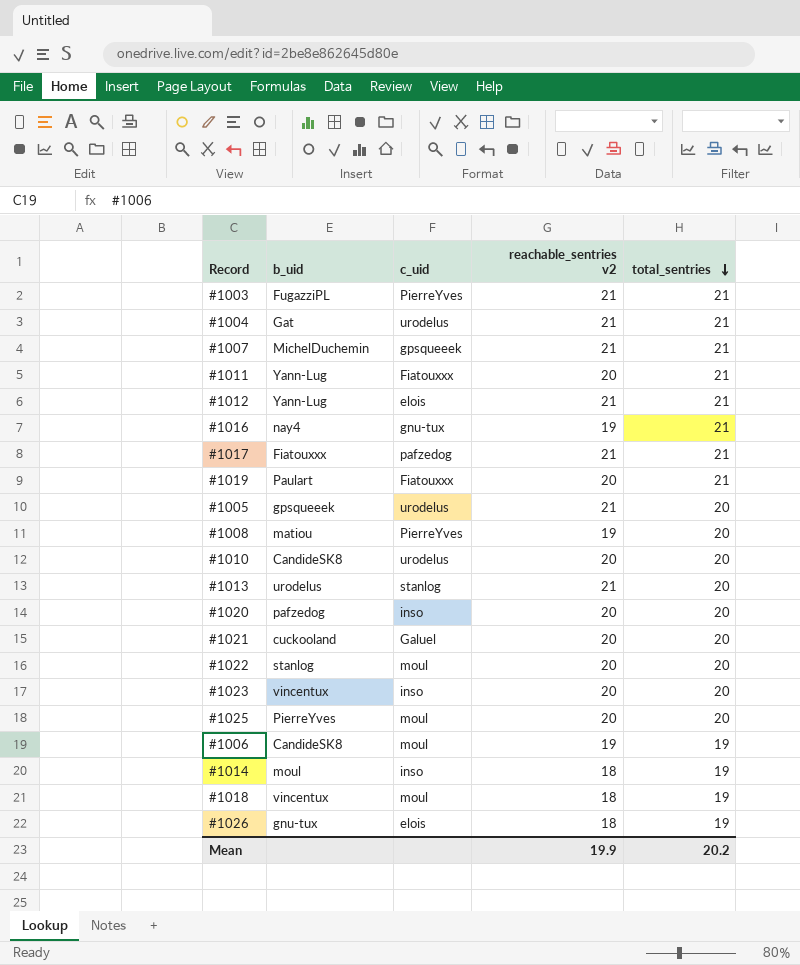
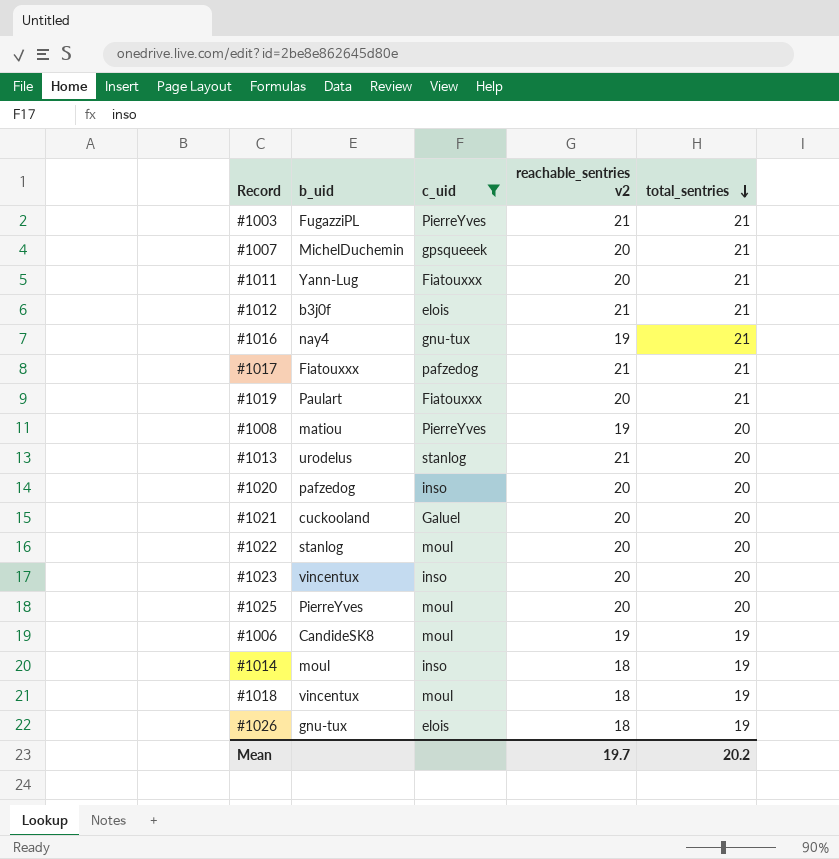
filter: none -> c_uid != urodelus
#1007 | reachable_sentries v2: 21 -> 20
#1012 | b_uid: Yann-Lug -> b3j0f
Mean | reachable_sentries v2: 19.9 -> 19.7

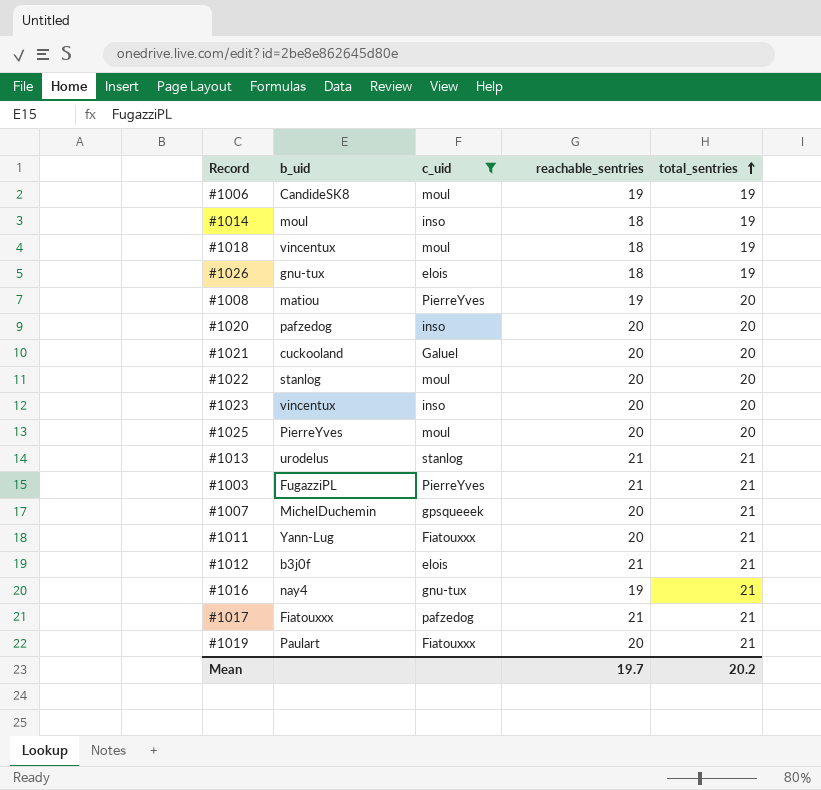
row order: total_sentries descending -> total_sentries ascending
column name: reachable_sentries v2 -> reachable_sentries
#1013 | total_sentries: 20 -> 21

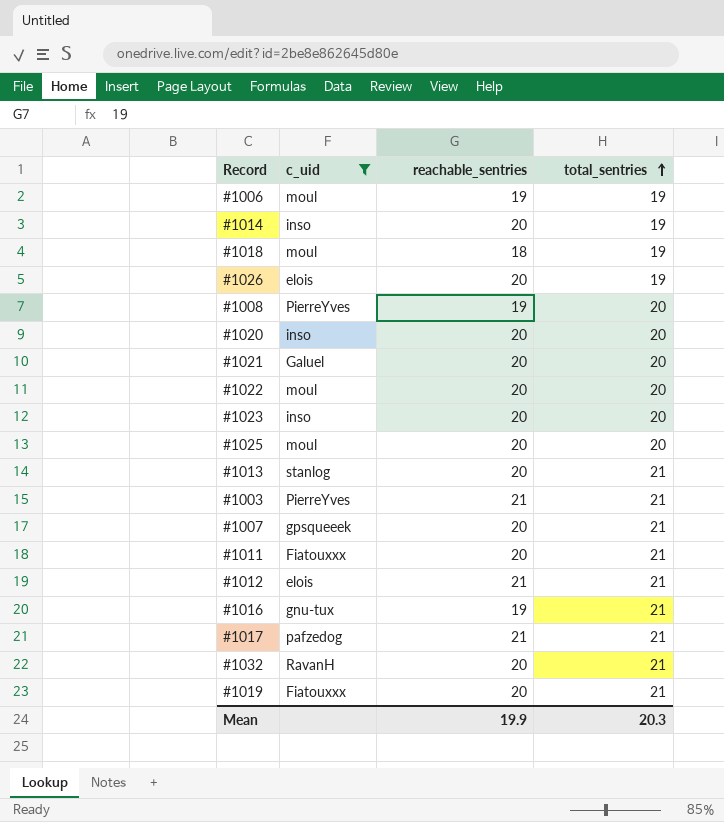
column b_uid | position: 2 -> none
#1014 | reachable_sentries: 18 -> 20
#1026 | reachable_sentries: 18 -> 20
#1013 | reachable_sentries: 21 -> 20
row #1032: none -> RavanH | 20 | 21
Mean | reachable_sentries: 19.7 -> 19.9
Mean | total_sentries: 20.2 -> 20.3

